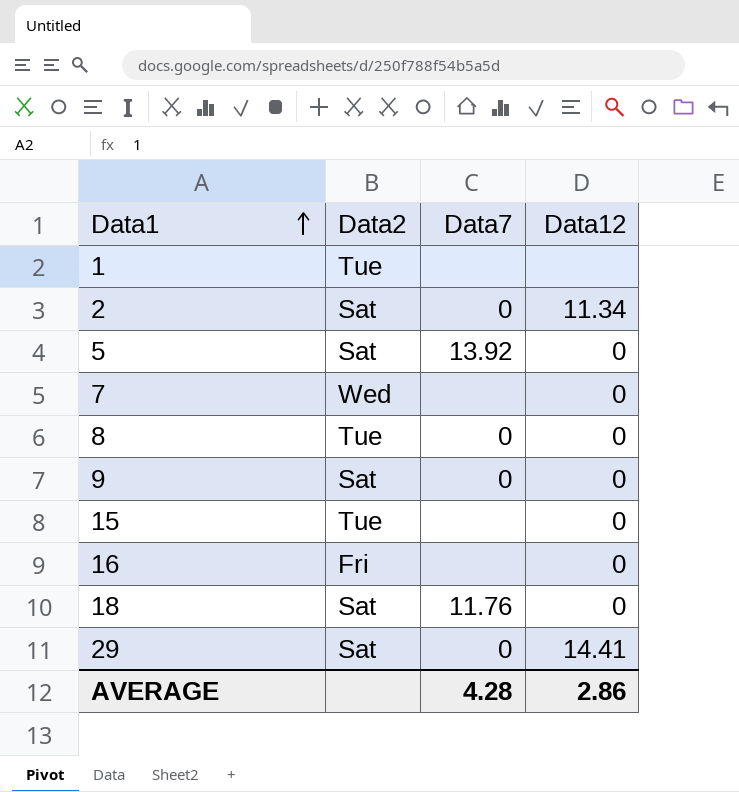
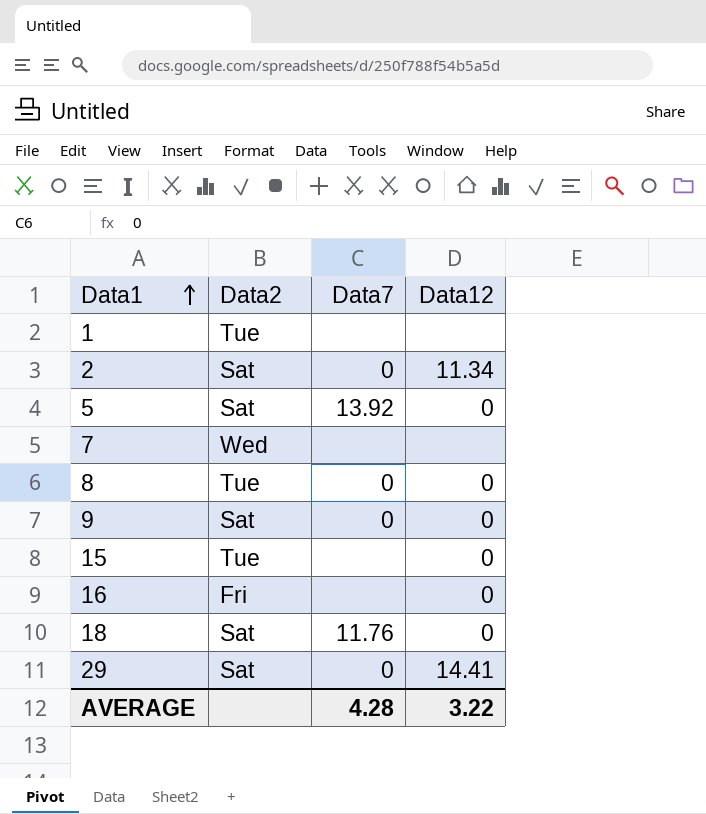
7 | Data12: 0 -> none
AVERAGE | Data12: 2.86 -> 3.22

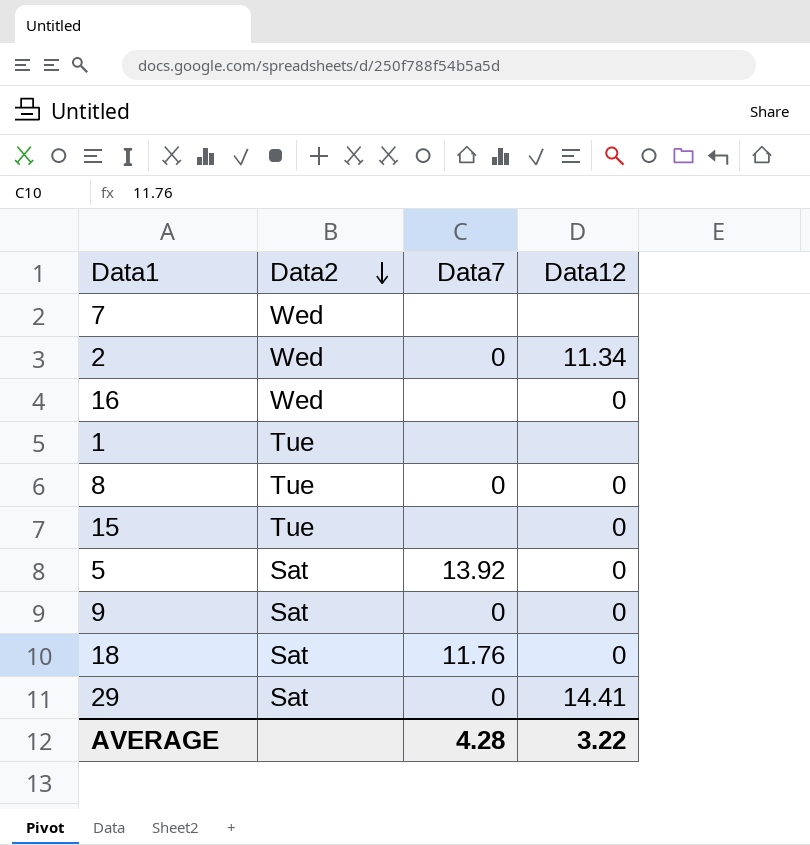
row order: Data1 ascending -> Data2 descending
2 | Data2: Sat -> Wed
16 | Data2: Fri -> Wed

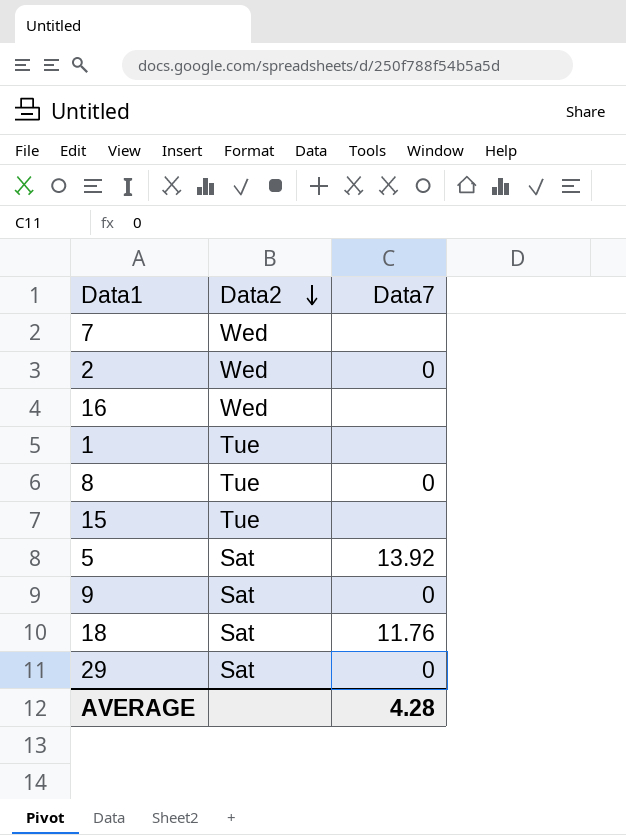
column Data12 | position: 4 -> none

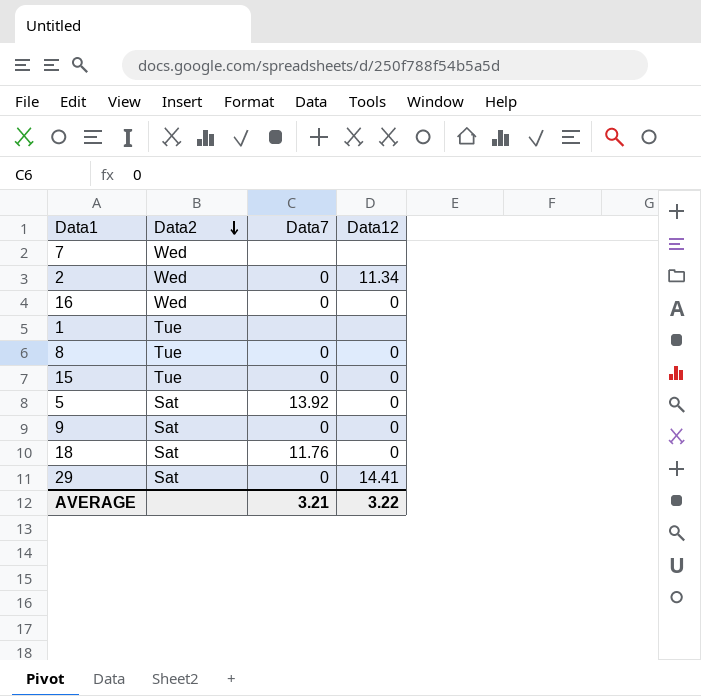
column Data12 | position: none -> 4
16 | Data7: none -> 0
15 | Data7: none -> 0
AVERAGE | Data7: 4.28 -> 3.21

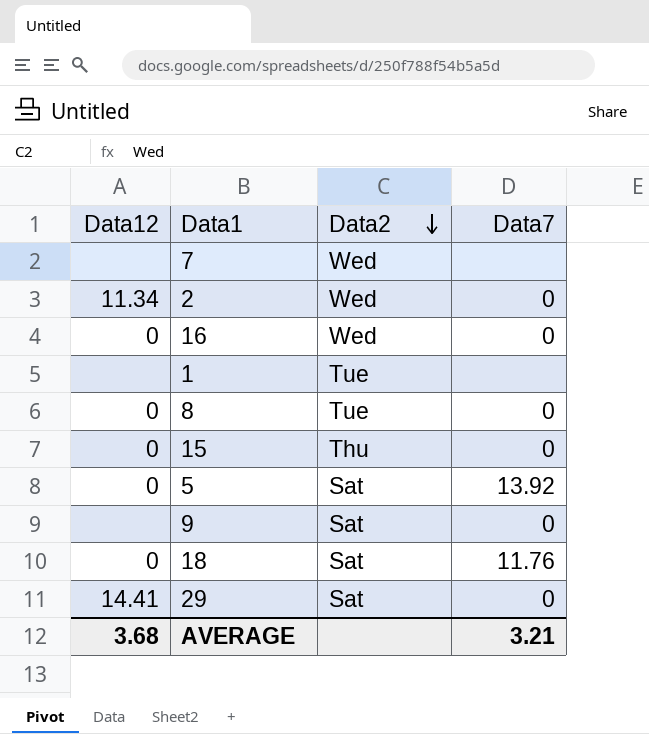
column Data12 | position: 4 -> 1
15 | Data2: Tue -> Thu
9 | Data12: 0 -> none
AVERAGE | Data12: 3.22 -> 3.68

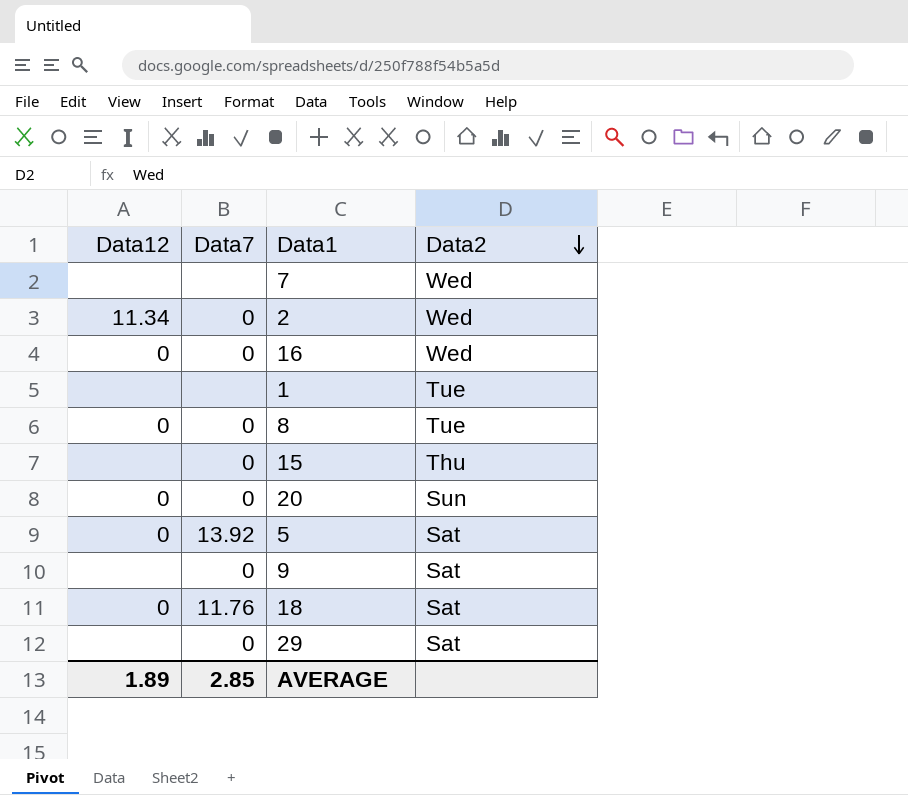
column Data7 | position: 4 -> 2
15 | Data12: 0 -> none
row 20: none -> 0 | 0 | Sun
29 | Data12: 14.41 -> none
AVERAGE | Data12: 3.68 -> 1.89
AVERAGE | Data7: 3.21 -> 2.85

